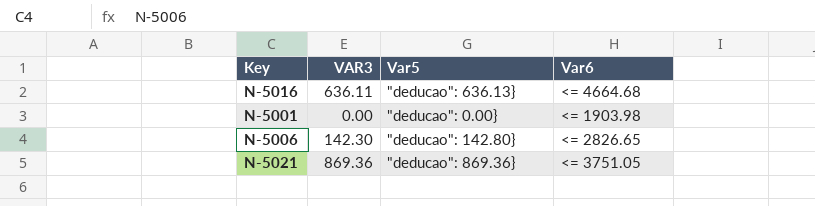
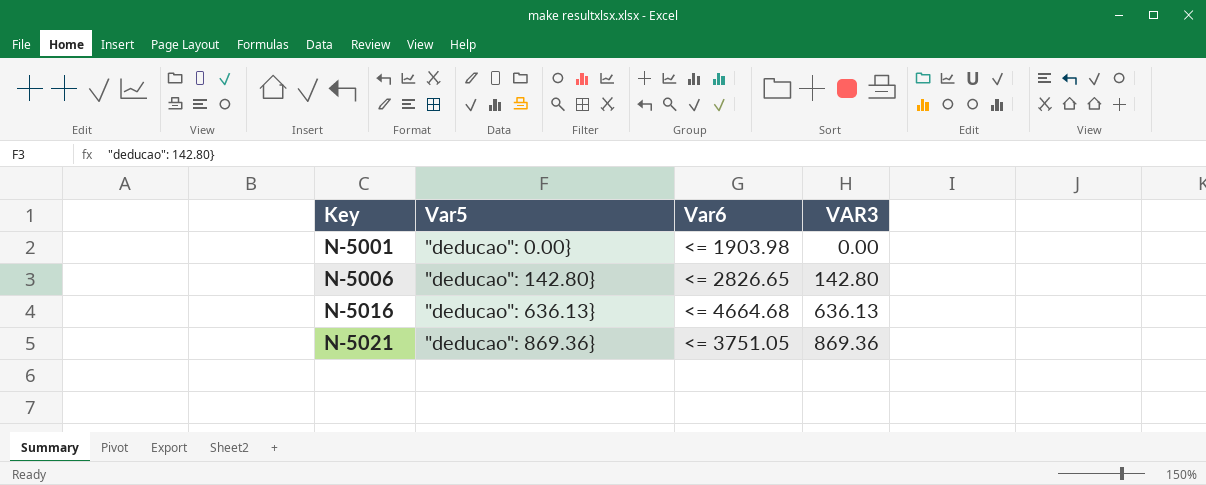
row order: none -> Key ascending
column VAR3 | position: 2 -> 4
N-5006 | VAR3: 142.30 -> 142.80
N-5016 | VAR3: 636.11 -> 636.13

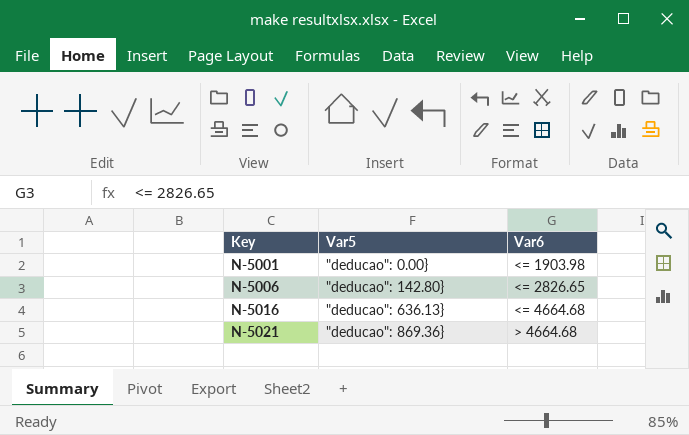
column VAR3 | position: 4 -> none
N-5021 | Var6: <= 3751.05 -> > 4664.68

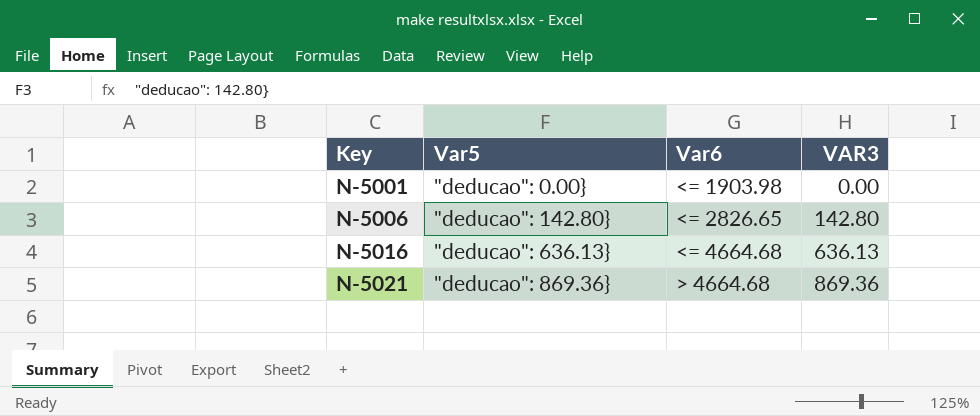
column VAR3 | position: none -> 4

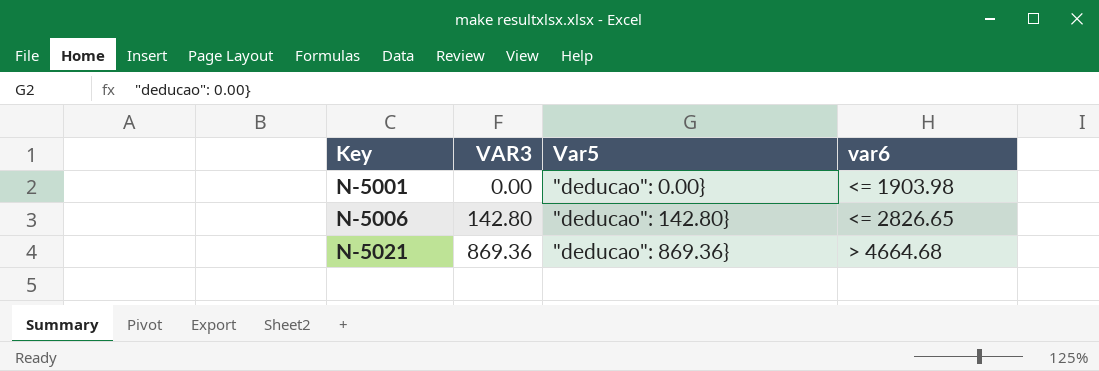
column VAR3 | position: 4 -> 2
column name: Var6 -> var6
row N-5016: "deducao": 636.13} | <= 4664.68 | 636.13 -> none

